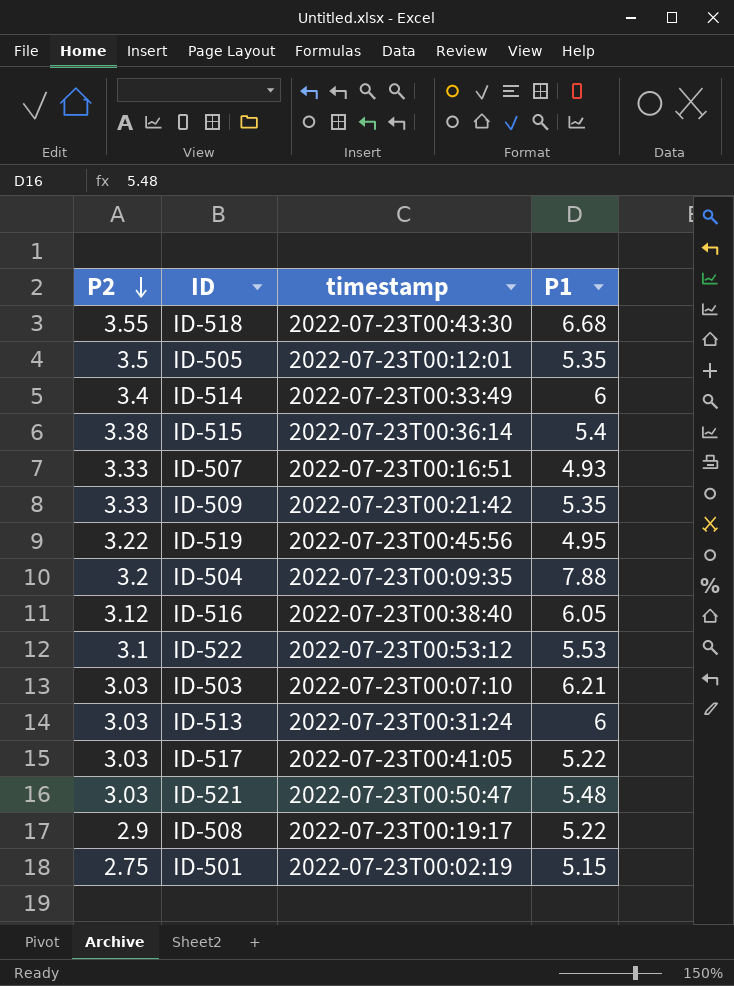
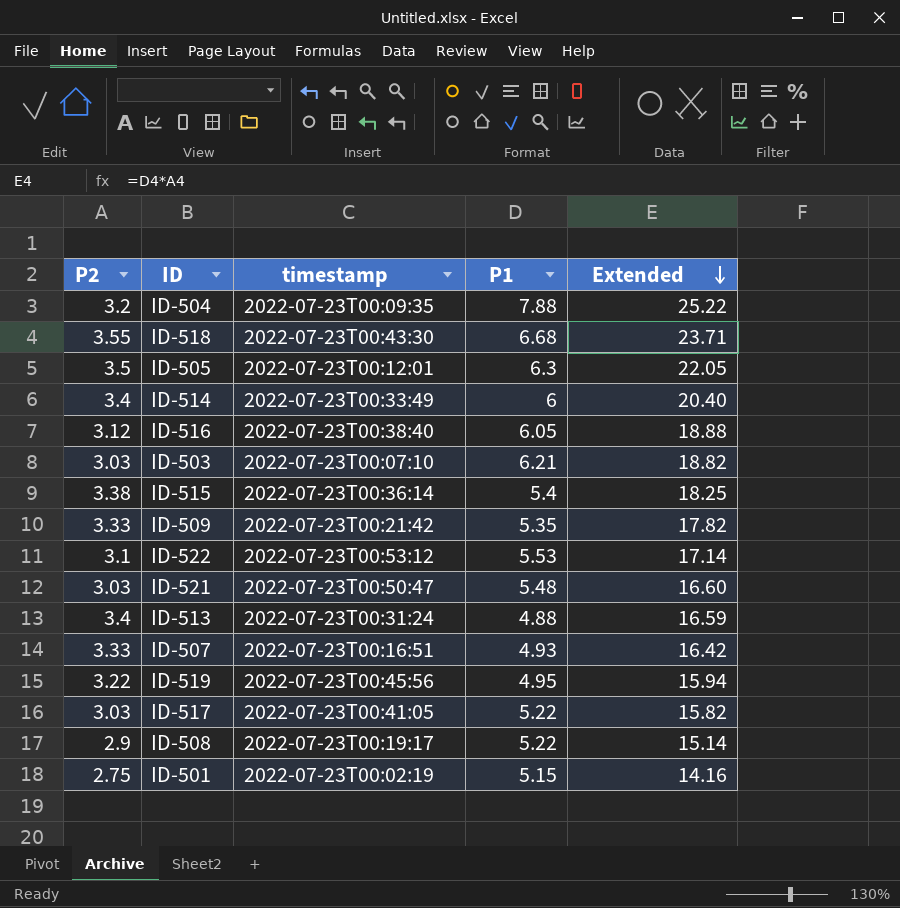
row order: P2 descending -> Extended descending
column Extended | formula: none -> [P2] * [P1]
ID-505 | P1: 5.35 -> 6.3
ID-513 | P2: 3.03 -> 3.4
ID-513 | P1: 6 -> 4.88

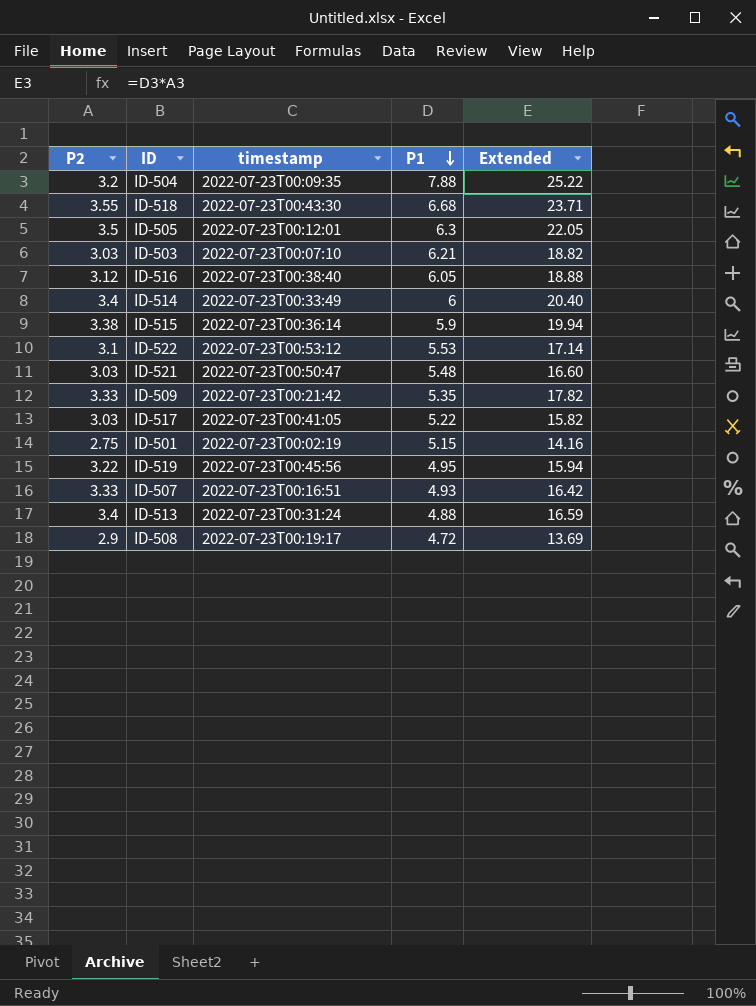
row order: Extended descending -> P1 descending
ID-515 | P1: 5.4 -> 5.9
ID-515 | Extended: 18.25 -> 19.94
ID-508 | P1: 5.22 -> 4.72
ID-508 | Extended: 15.14 -> 13.69

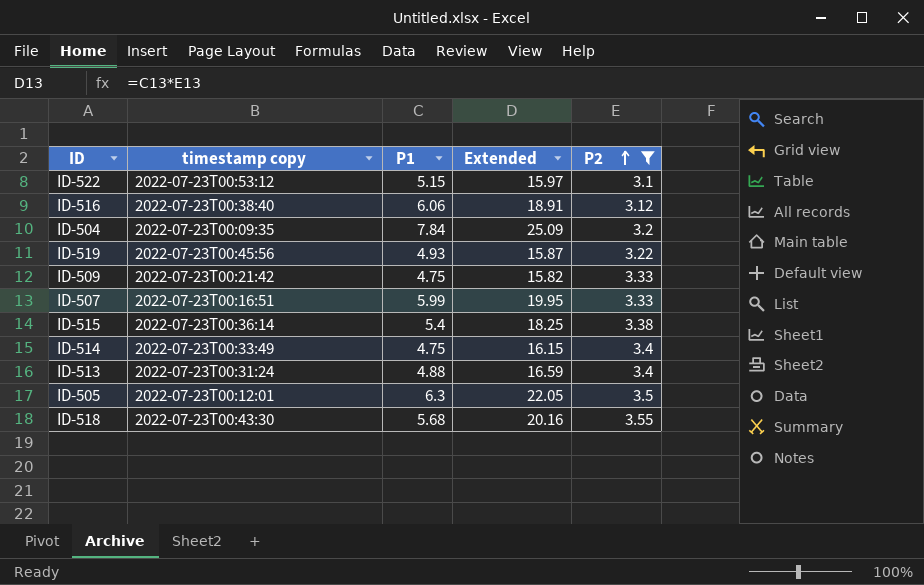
filter: none -> P2 >= 3.1
row order: P1 descending -> P2 ascending
column name: timestamp -> timestamp copy
column P2 | position: 1 -> 5
ID-522 | P1: 5.53 -> 5.15
ID-522 | Extended: 17.14 -> 15.97
ID-516 | P1: 6.05 -> 6.06
ID-516 | Extended: 18.88 -> 18.91
ID-504 | P1: 7.88 -> 7.84
ID-504 | Extended: 25.22 -> 25.09
ID-519 | P1: 4.95 -> 4.93
ID-519 | Extended: 15.94 -> 15.87
ID-509 | P1: 5.35 -> 4.75
ID-509 | Extended: 17.82 -> 15.82
ID-507 | P1: 4.93 -> 5.99
ID-507 | Extended: 16.42 -> 19.95
ID-515 | P1: 5.9 -> 5.4
ID-515 | Extended: 19.94 -> 18.25
ID-514 | P1: 6 -> 4.75
ID-514 | Extended: 20.40 -> 16.15
ID-518 | P1: 6.68 -> 5.68
ID-518 | Extended: 23.71 -> 20.16

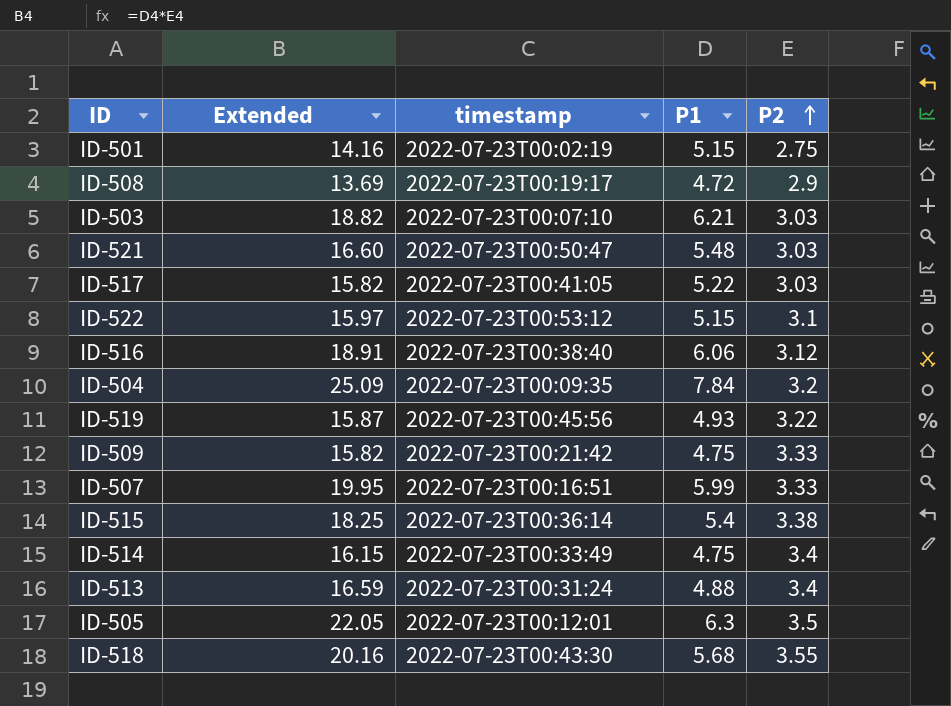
filter: P2 >= 3.1 -> none
column Extended | position: 4 -> 2
column name: timestamp copy -> timestamp

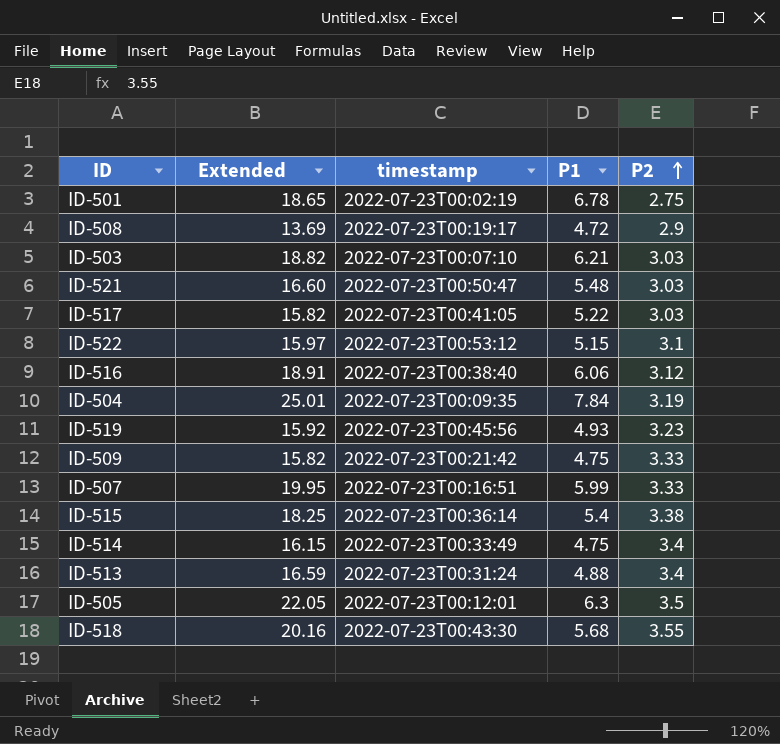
ID-501 | Extended: 14.16 -> 18.65
ID-501 | P1: 5.15 -> 6.78
ID-504 | Extended: 25.09 -> 25.01
ID-504 | P2: 3.2 -> 3.19
ID-519 | Extended: 15.87 -> 15.92
ID-519 | P2: 3.22 -> 3.23

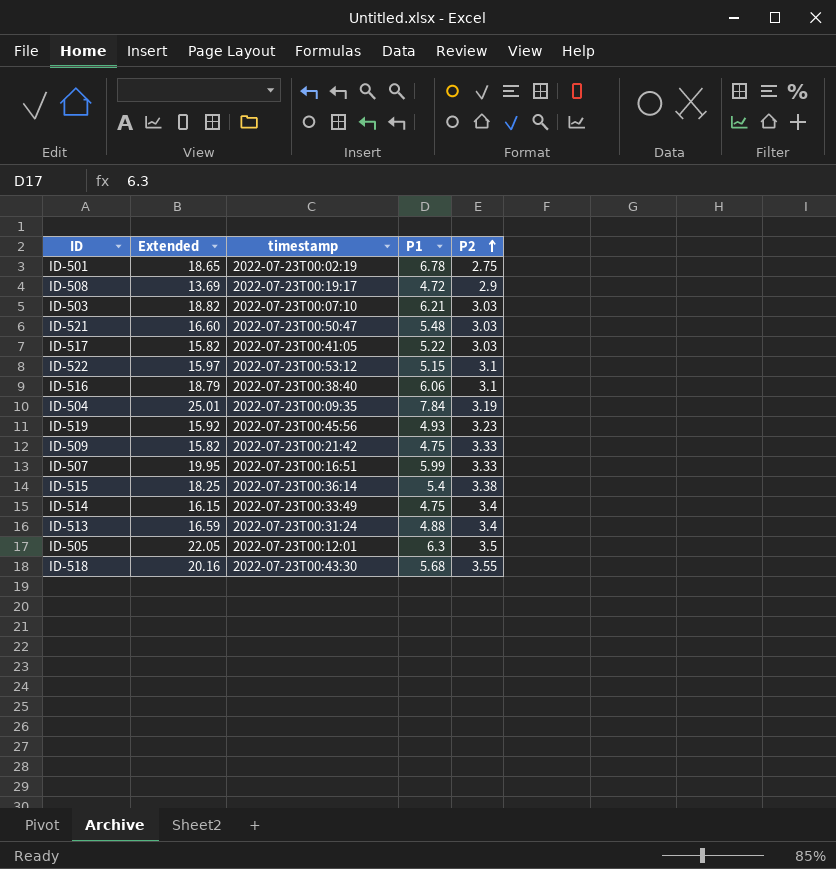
ID-516 | Extended: 18.91 -> 18.79
ID-516 | P2: 3.12 -> 3.1

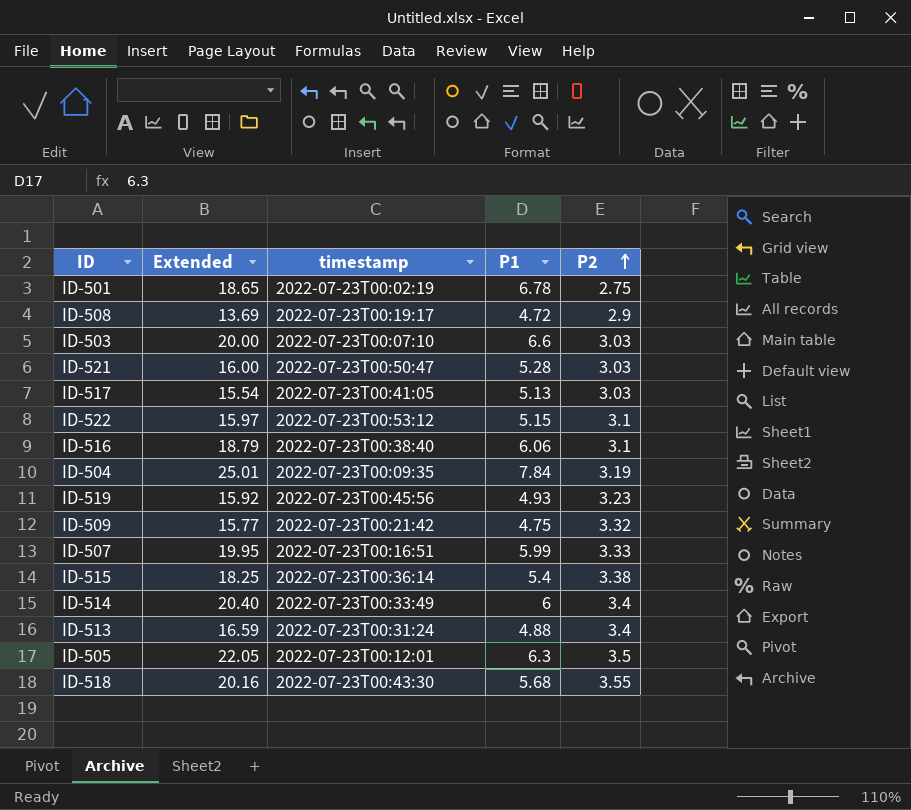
ID-503 | Extended: 18.82 -> 20.00
ID-503 | P1: 6.21 -> 6.6
ID-521 | Extended: 16.60 -> 16.00
ID-521 | P1: 5.48 -> 5.28
ID-517 | Extended: 15.82 -> 15.54
ID-517 | P1: 5.22 -> 5.13
ID-509 | Extended: 15.82 -> 15.77
ID-509 | P2: 3.33 -> 3.32
ID-514 | Extended: 16.15 -> 20.40
ID-514 | P1: 4.75 -> 6

